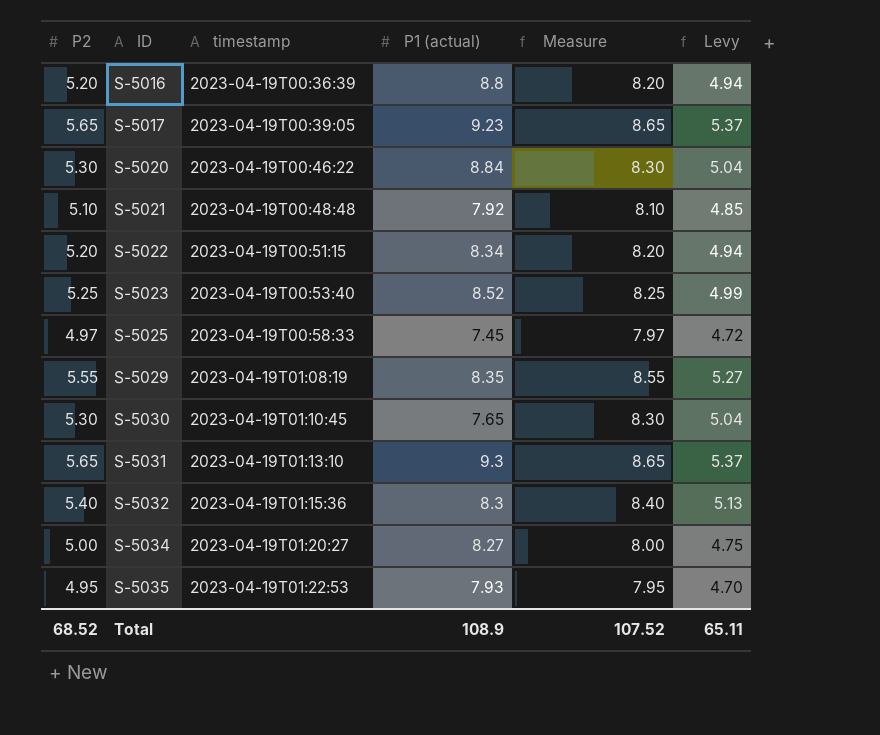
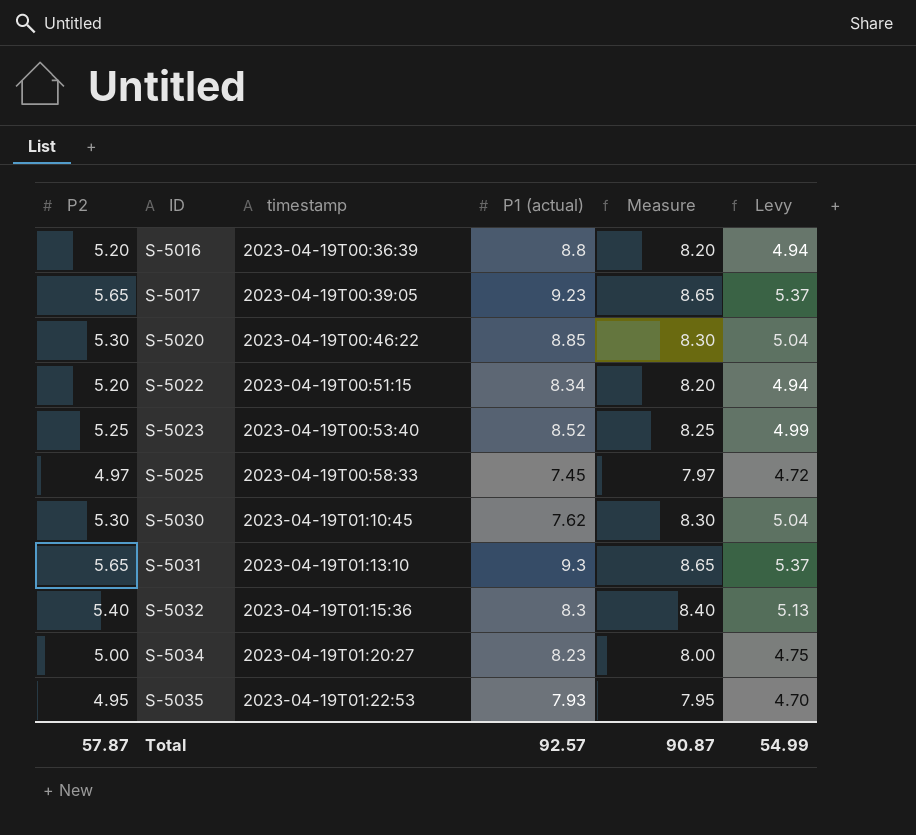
row S-5021: 5.10 | 2023-04-19T00:48:48 | 7.92 | 8.10 | 4.85 -> none
row S-5029: 5.55 | 2023-04-19T01:08:19 | 8.35 | 8.55 | 5.27 -> none
S-5020 | P1 (actual): 8.84 -> 8.85
S-5030 | P1 (actual): 7.65 -> 7.62
S-5034 | P1 (actual): 8.27 -> 8.23
Total | P2: 68.52 -> 57.87
Total | P1 (actual): 108.9 -> 92.57
Total | Measure: 107.52 -> 90.87
Total | Levy: 65.11 -> 54.99

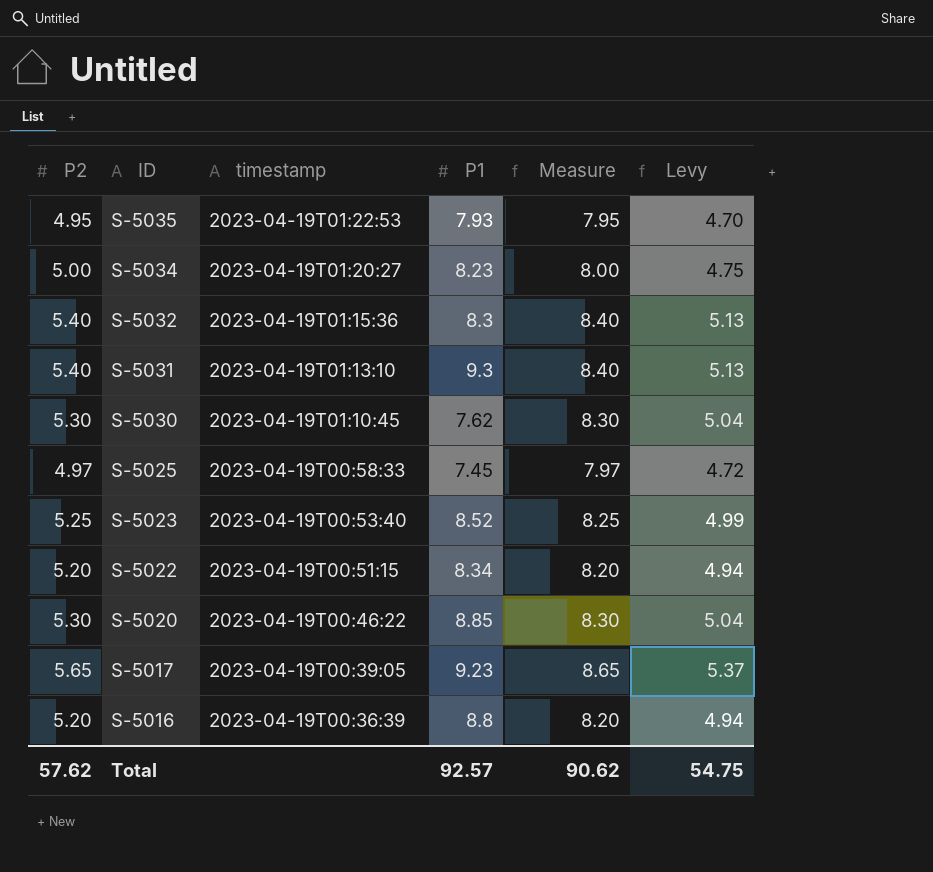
row order: ID ascending -> ID descending
column name: P1 (actual) -> P1
S-5031 | P2: 5.65 -> 5.40
S-5031 | Measure: 8.65 -> 8.40
S-5031 | Levy: 5.37 -> 5.13
Total | P2: 57.87 -> 57.62
Total | Measure: 90.87 -> 90.62
Total | Levy: 54.99 -> 54.75

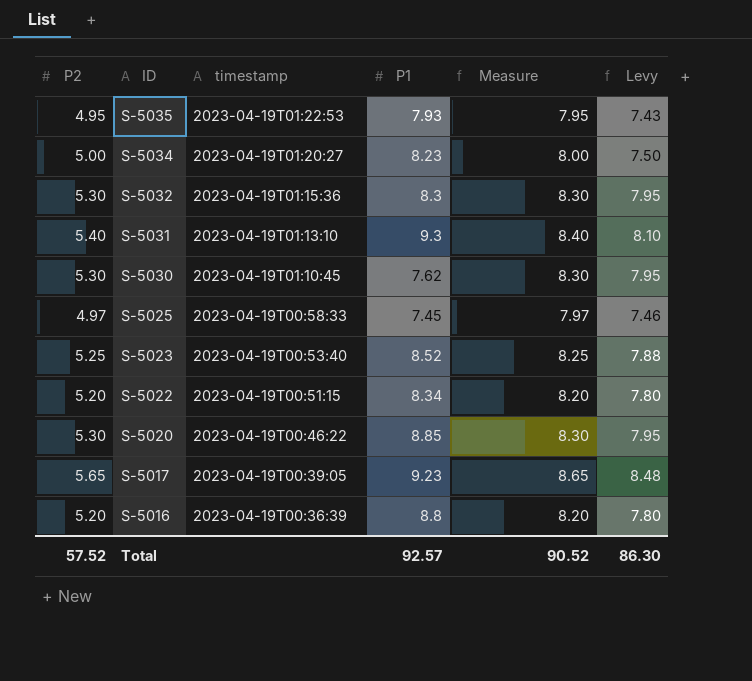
column Levy | formula: [P2] * 0.95 -> [P2] * 1.5
S-5032 | P2: 5.40 -> 5.30
S-5032 | Measure: 8.40 -> 8.30
Total | P2: 57.62 -> 57.52
Total | Measure: 90.62 -> 90.52
Total | Levy: 54.75 -> 86.30

